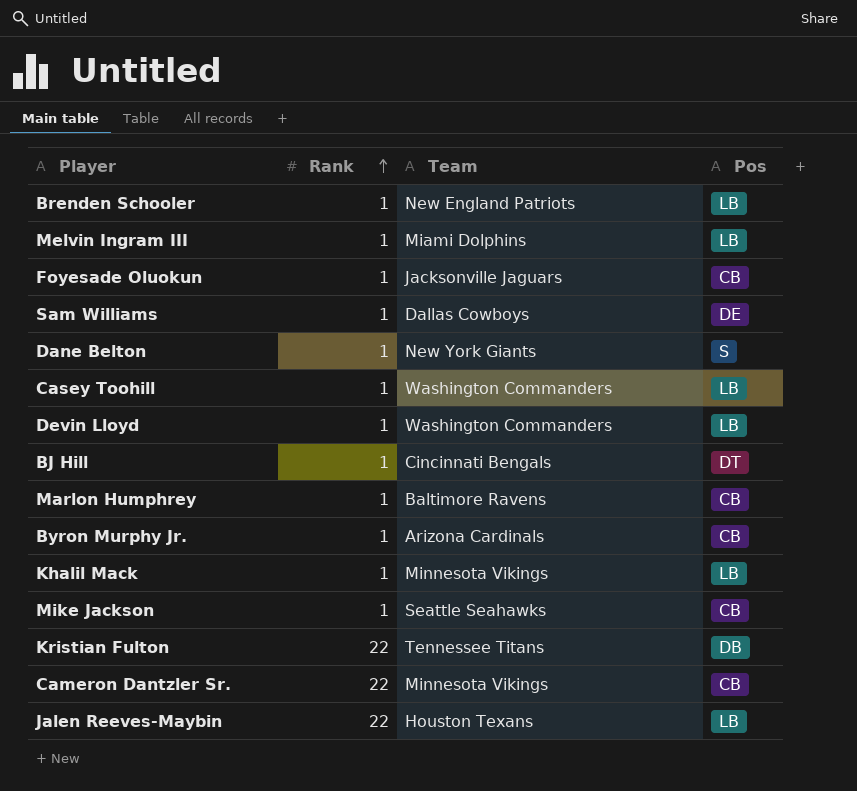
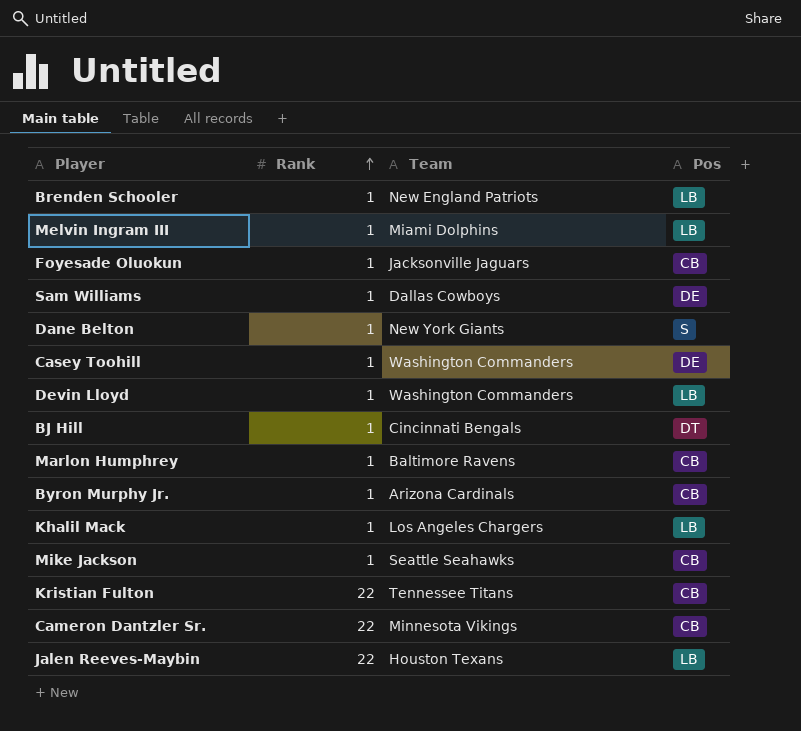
Casey Toohill | Pos: LB -> DE
Khalil Mack | Team: Minnesota Vikings -> Los Angeles Chargers
Kristian Fulton | Pos: DB -> CB

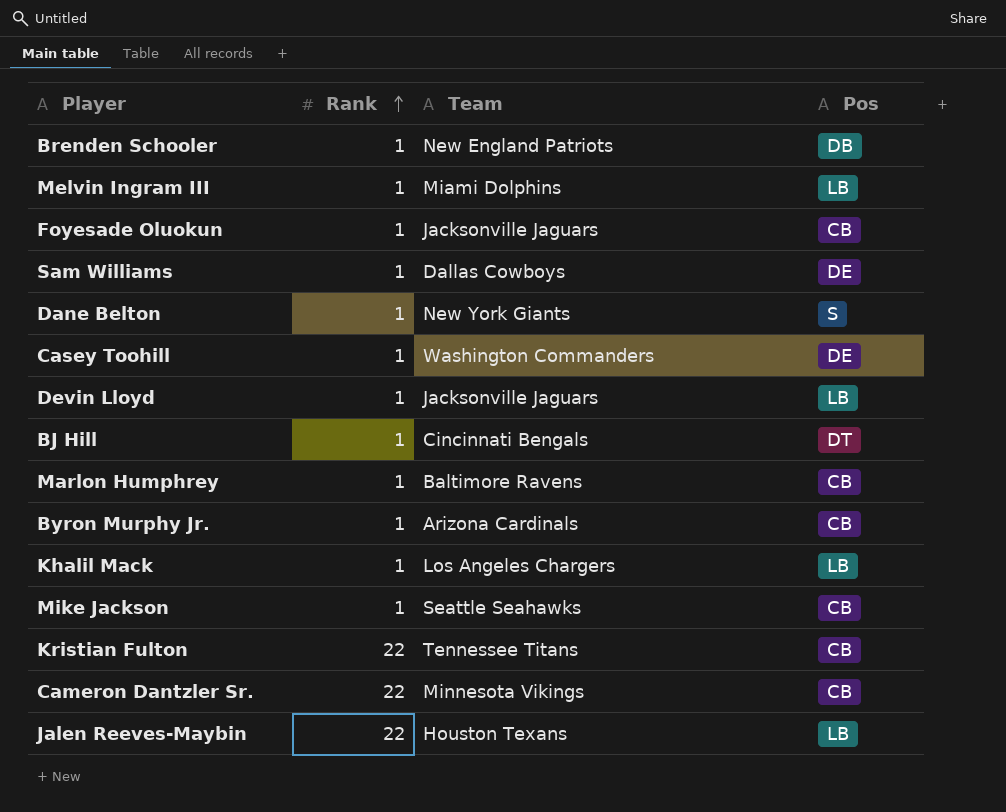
Brenden Schooler | Pos: LB -> DB
Devin Lloyd | Team: Washington Commanders -> Jacksonville Jaguars

